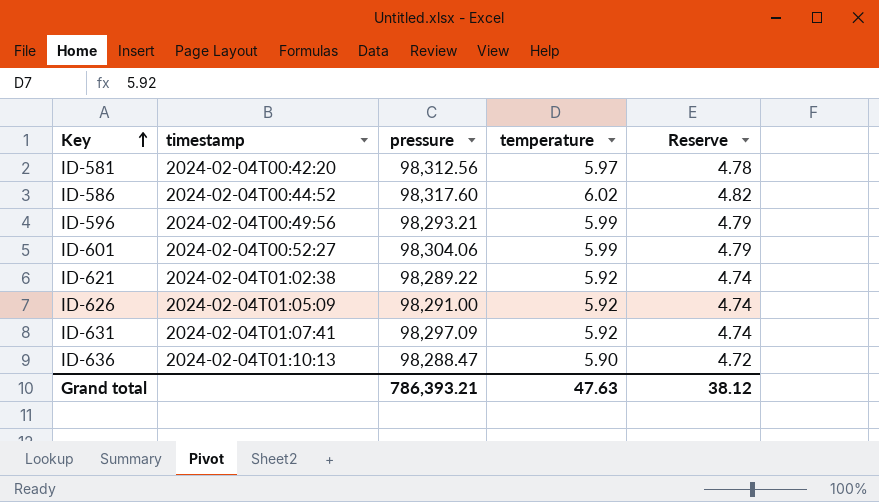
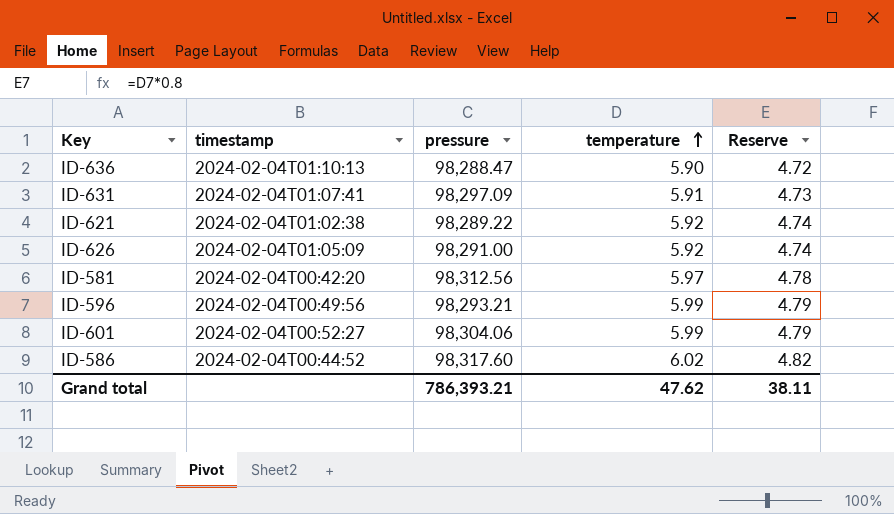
row order: Key ascending -> temperature ascending
ID-631 | temperature: 5.92 -> 5.91
ID-631 | Reserve: 4.74 -> 4.73
Grand total | temperature: 47.63 -> 47.62
Grand total | Reserve: 38.12 -> 38.11

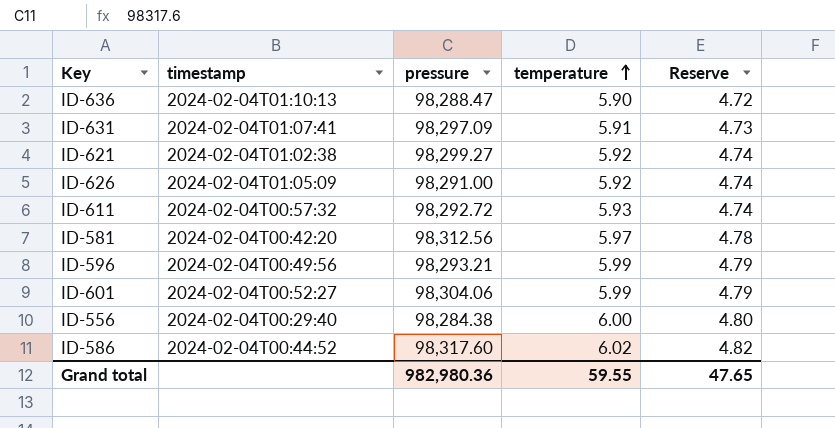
ID-621 | pressure: 98,289.22 -> 98,299.27
row ID-611: none -> 2024-02-04T00:57:32 | 98,292.72 | 5.93 | 4.74
row ID-556: none -> 2024-02-04T00:29:40 | 98,284.38 | 6.00 | 4.80
Grand total | pressure: 786,393.21 -> 982,980.36
Grand total | temperature: 47.62 -> 59.55
Grand total | Reserve: 38.11 -> 47.65

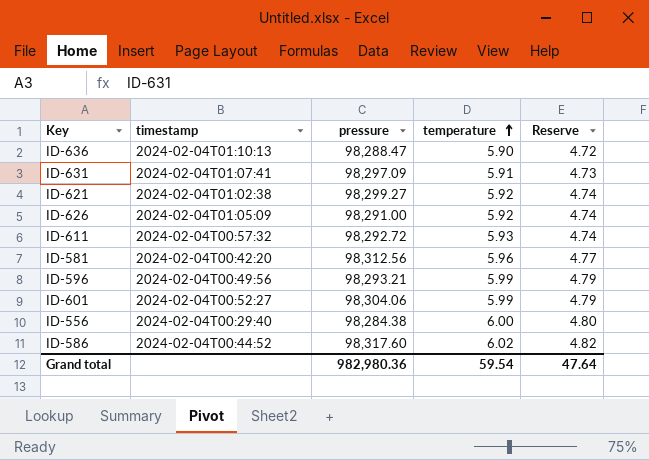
ID-581 | temperature: 5.97 -> 5.96
ID-581 | Reserve: 4.78 -> 4.77
Grand total | temperature: 59.55 -> 59.54
Grand total | Reserve: 47.65 -> 47.64

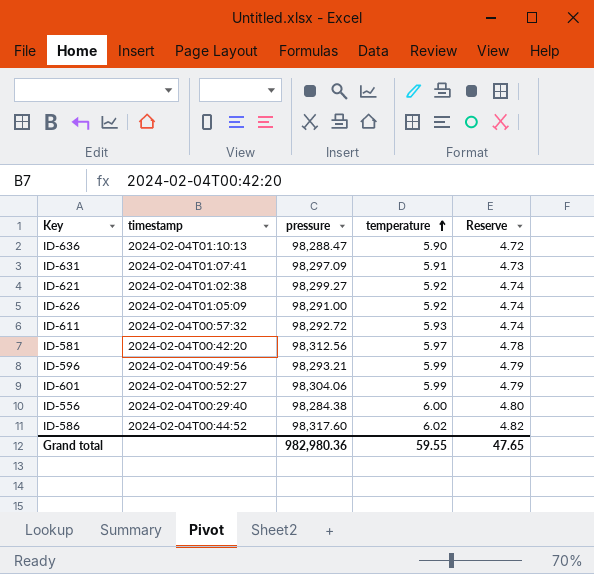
ID-581 | temperature: 5.96 -> 5.97
ID-581 | Reserve: 4.77 -> 4.78
Grand total | temperature: 59.54 -> 59.55
Grand total | Reserve: 47.64 -> 47.65

